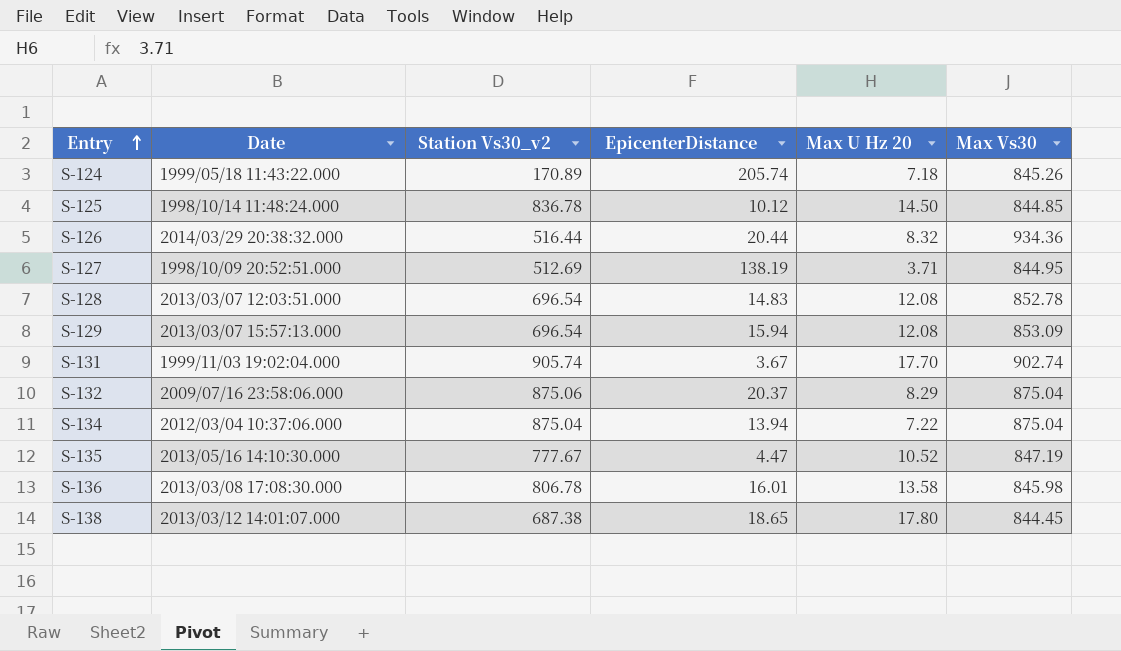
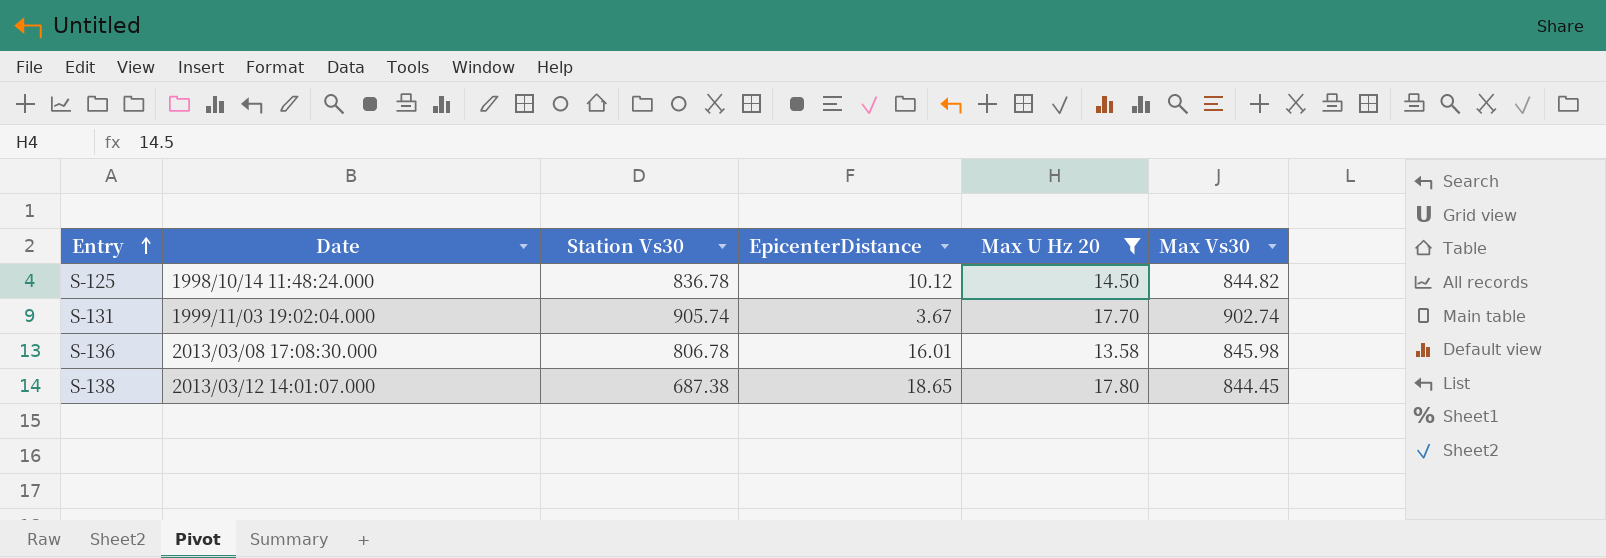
filter: none -> Max U Hz 20 >= 13.58
column name: Station Vs30_v2 -> Station Vs30
S-125 | Max Vs30: 844.85 -> 844.82

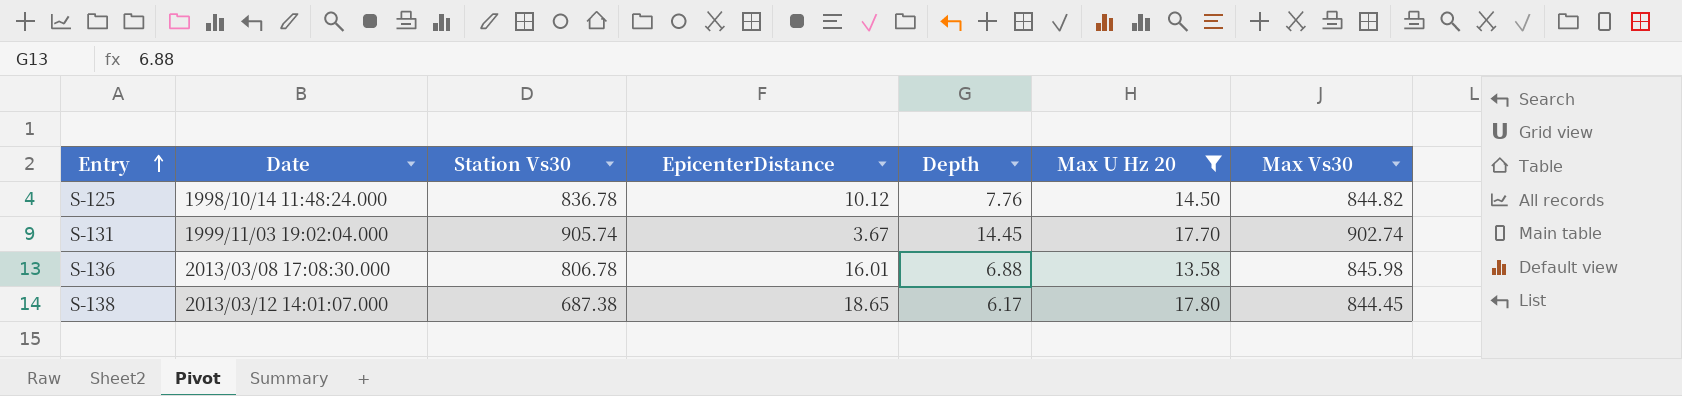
column Depth | position: none -> 5

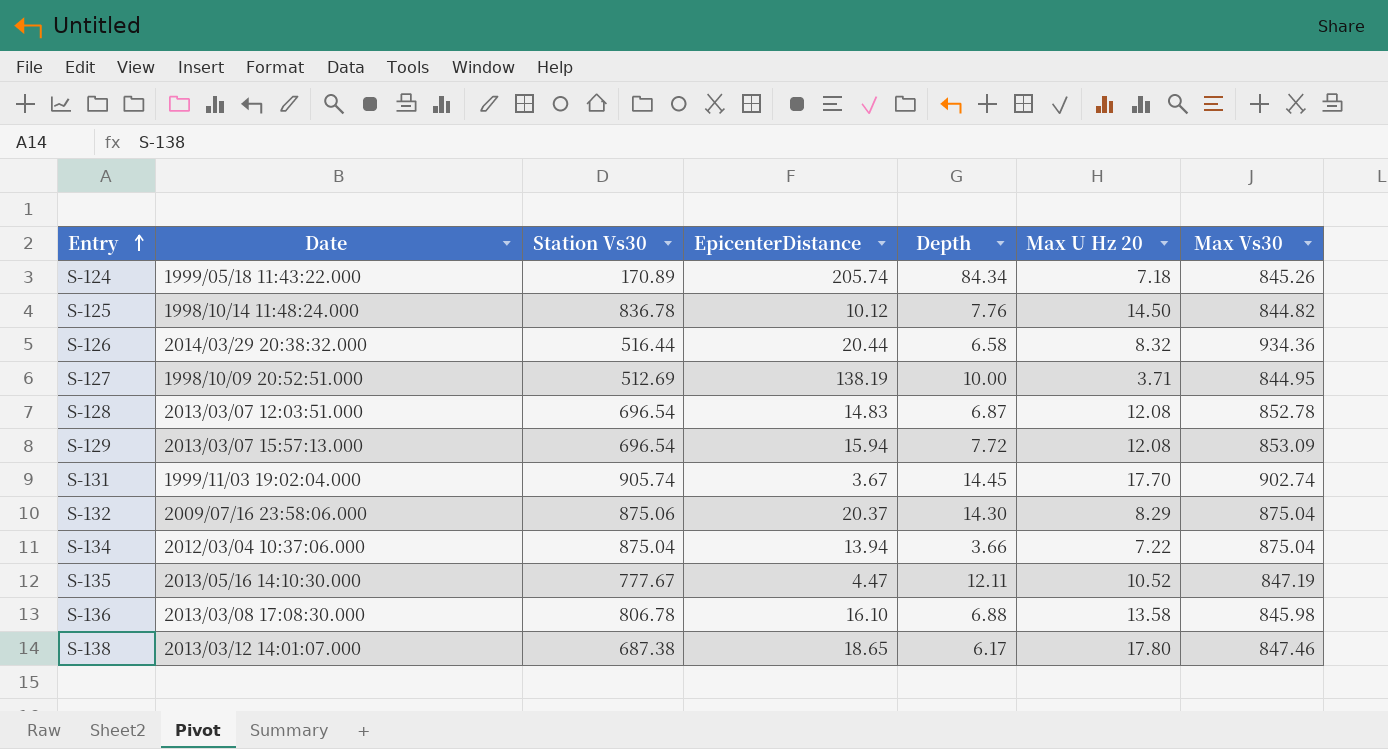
filter: Max U Hz 20 >= 13.58 -> none
S-136 | EpicenterDistance: 16.01 -> 16.10
S-138 | Max Vs30: 844.45 -> 847.46

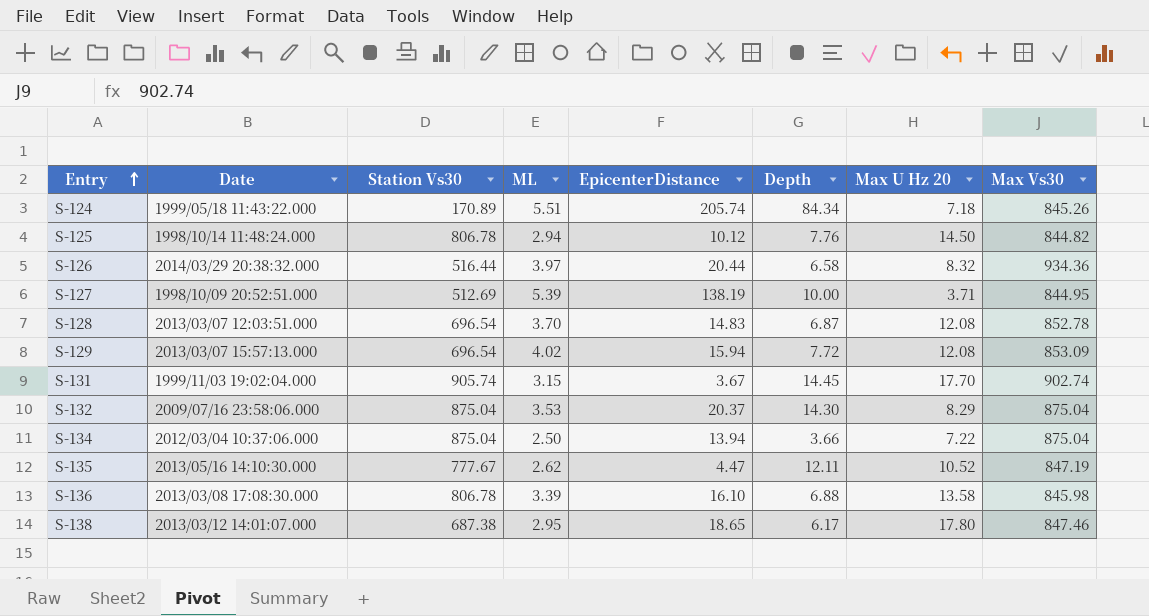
column ML | position: none -> 4
S-125 | Station Vs30: 836.78 -> 806.78
S-132 | Station Vs30: 875.06 -> 875.04

